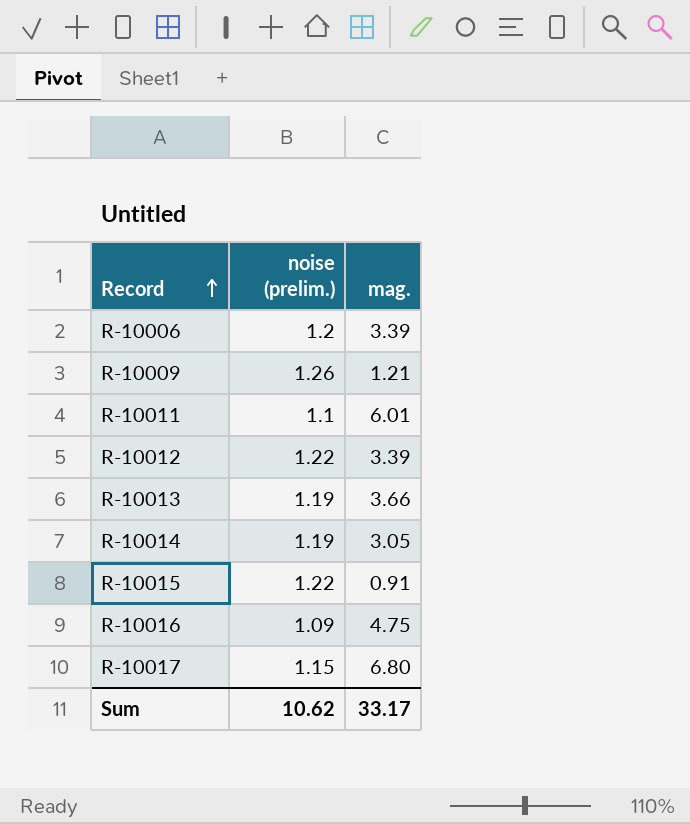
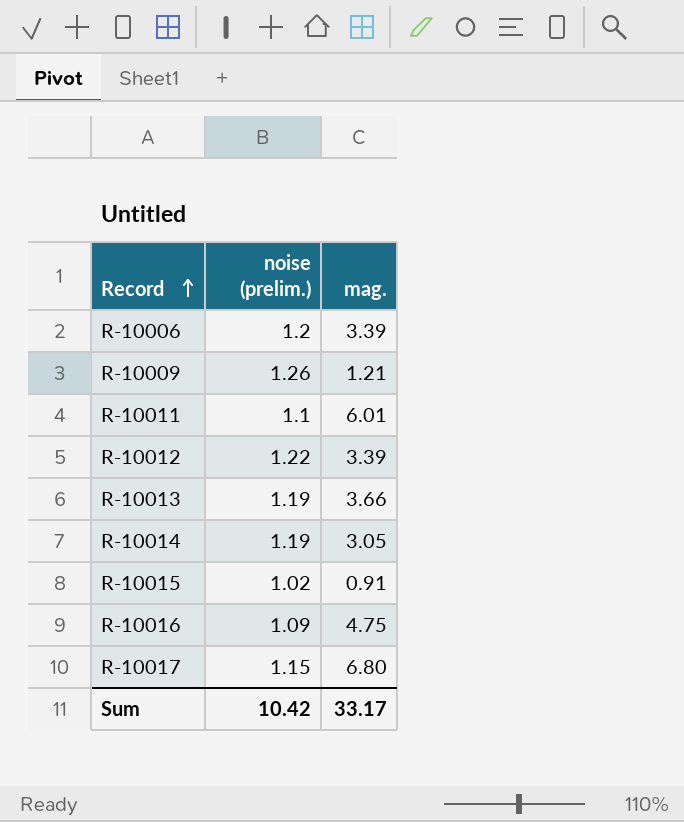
R-10015 | noise (prelim.): 1.22 -> 1.02
Sum | noise (prelim.): 10.62 -> 10.42

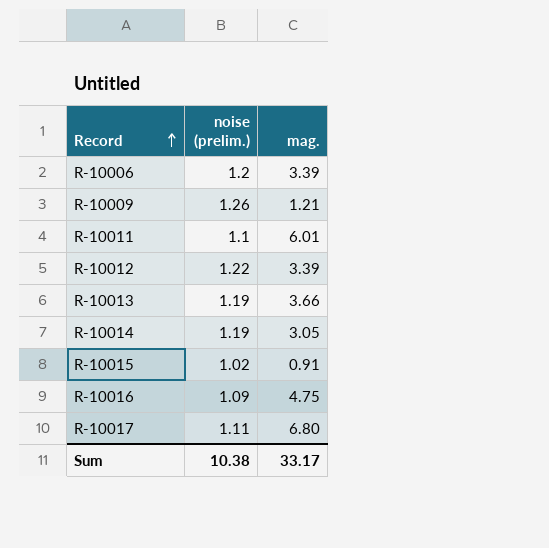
R-10017 | noise (prelim.): 1.15 -> 1.11
Sum | noise (prelim.): 10.42 -> 10.38

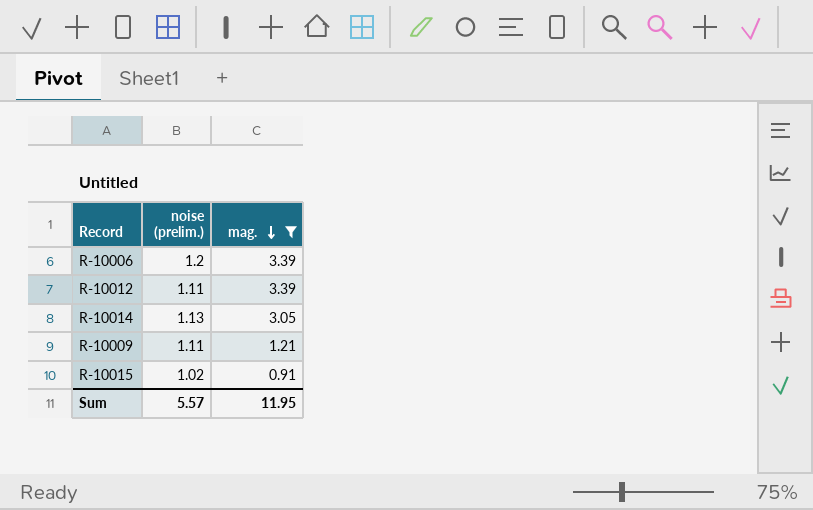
filter: none -> mag. <= 3.39
row order: Record ascending -> mag. descending
R-10012 | noise (prelim.): 1.22 -> 1.11
R-10014 | noise (prelim.): 1.19 -> 1.13
R-10009 | noise (prelim.): 1.26 -> 1.11
Sum | noise (prelim.): 10.38 -> 5.57
Sum | mag.: 33.17 -> 11.95

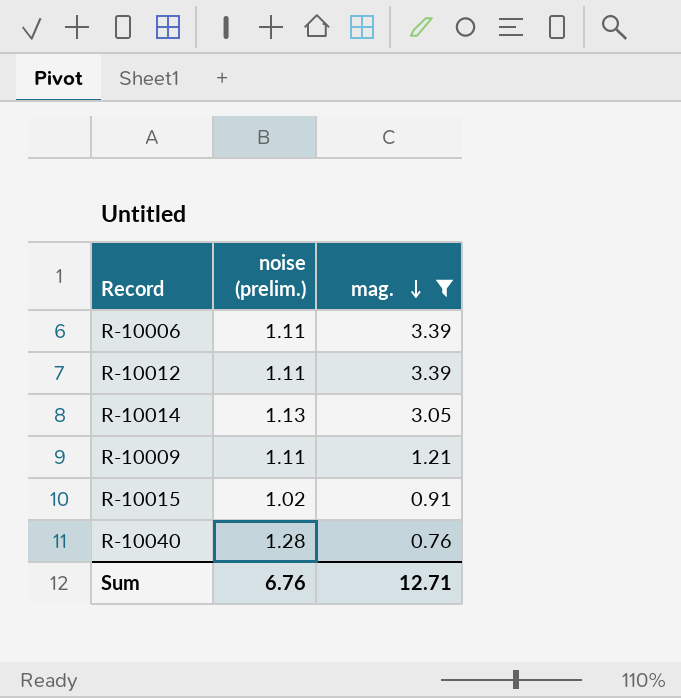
R-10006 | noise (prelim.): 1.2 -> 1.11
row R-10040: none -> 1.28 | 0.76
Sum | noise (prelim.): 5.57 -> 6.76
Sum | mag.: 11.95 -> 12.71

